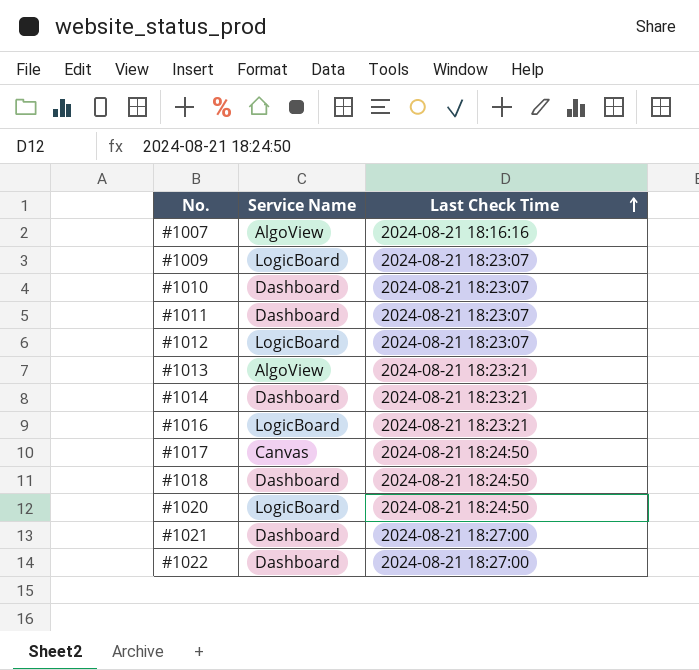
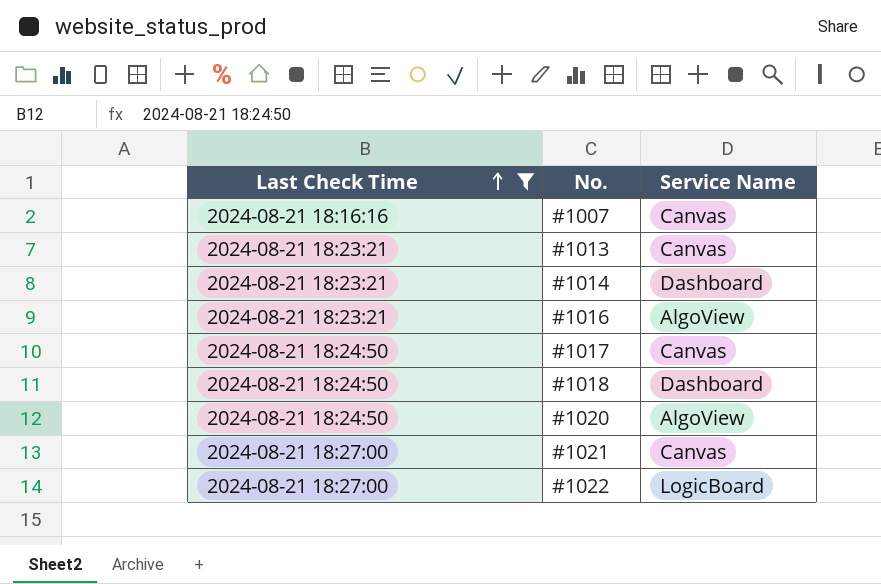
filter: none -> Last Check Time != 2024-08-21 18:23:07
column Last Check Time | position: 3 -> 1
#1007 | Service Name: AlgoView -> Canvas
#1013 | Service Name: AlgoView -> Canvas
#1016 | Service Name: LogicBoard -> AlgoView
#1020 | Service Name: LogicBoard -> AlgoView
#1021 | Service Name: Dashboard -> Canvas
#1022 | Service Name: Dashboard -> LogicBoard

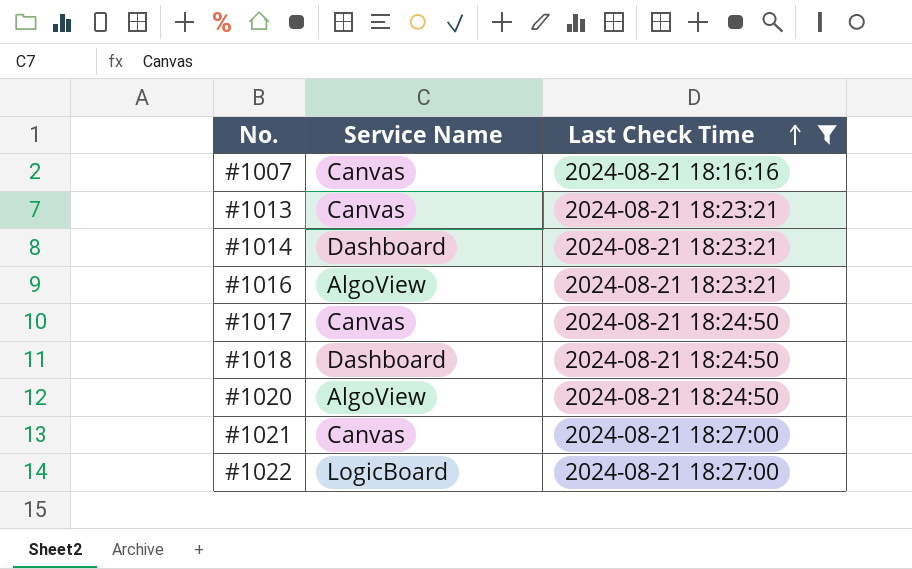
column Last Check Time | position: 1 -> 3

